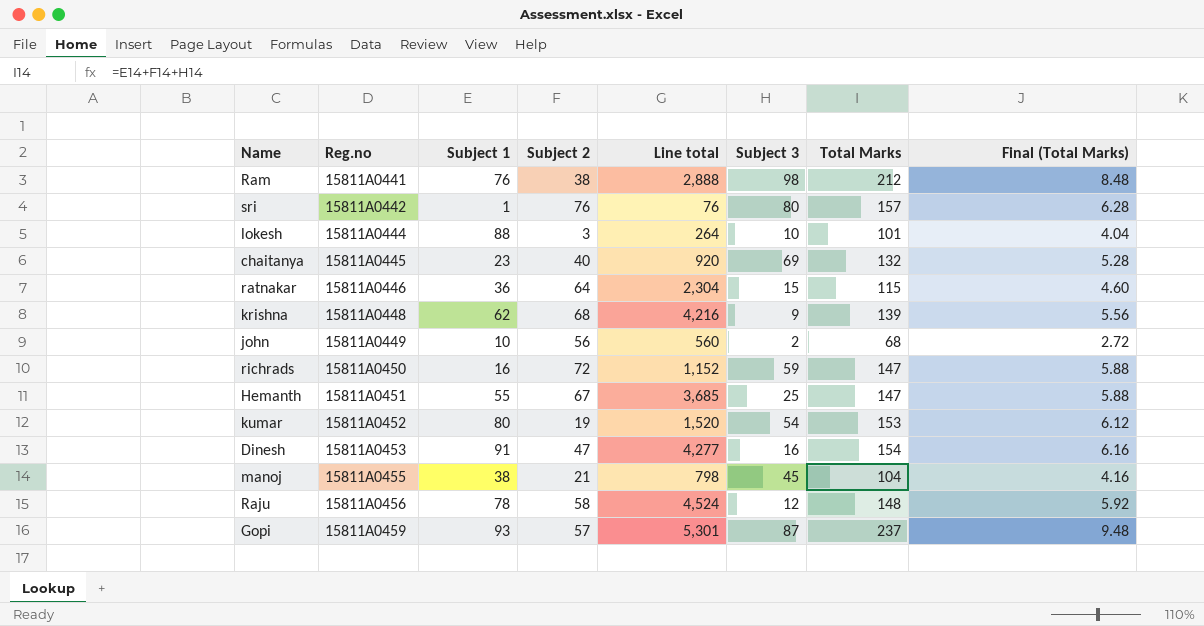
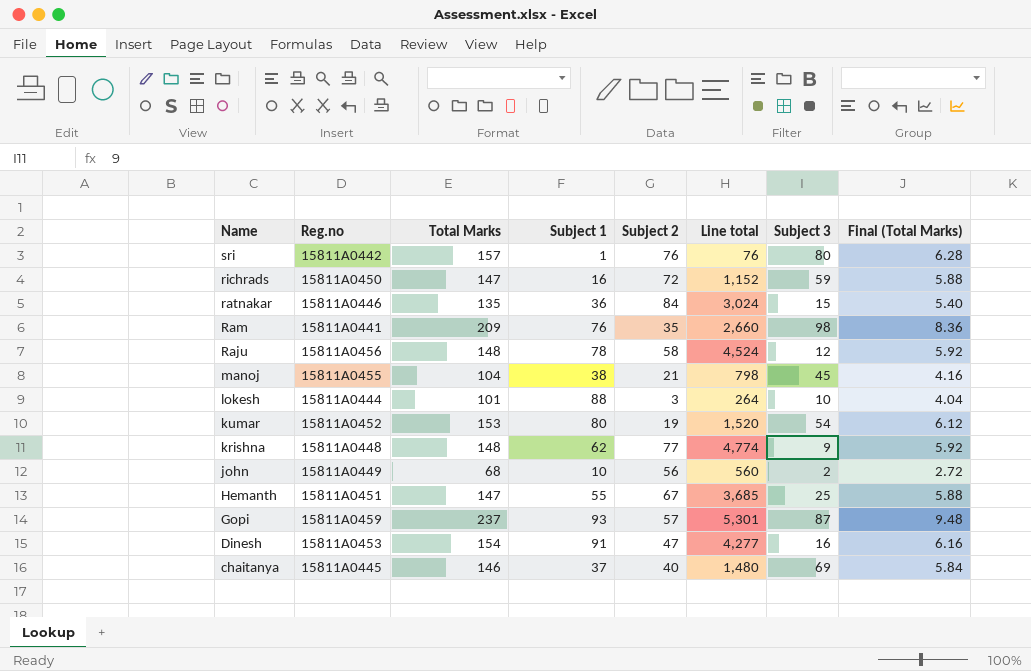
row order: Reg.no ascending -> Name descending
column Total Marks | position: 7 -> 3
ratnakar | Total Marks: 115 -> 135
ratnakar | Subject 2: 64 -> 84
ratnakar | Line total: 2,304 -> 3,024
ratnakar | Final (Total Marks): 4.60 -> 5.40
Ram | Total Marks: 212 -> 209
Ram | Subject 2: 38 -> 35
Ram | Line total: 2,888 -> 2,660
Ram | Final (Total Marks): 8.48 -> 8.36
krishna | Total Marks: 139 -> 148
krishna | Subject 2: 68 -> 77
krishna | Line total: 4,216 -> 4,774
krishna | Final (Total Marks): 5.56 -> 5.92
chaitanya | Total Marks: 132 -> 146
chaitanya | Subject 1: 23 -> 37
chaitanya | Line total: 920 -> 1,480
chaitanya | Final (Total Marks): 5.28 -> 5.84

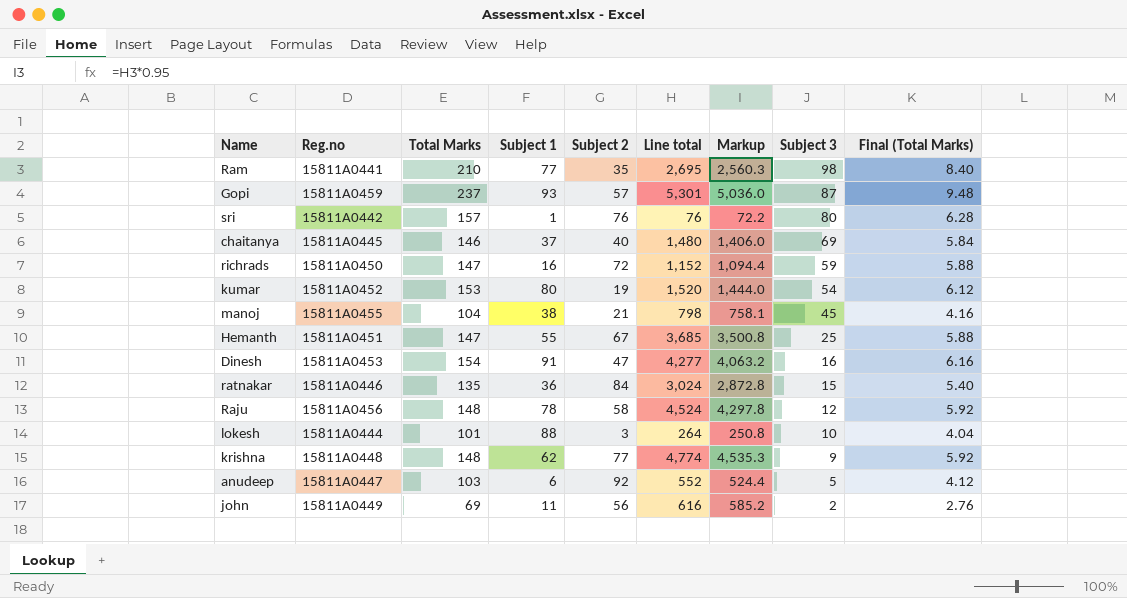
row order: Name descending -> Subject 3 descending
column Markup | formula: none -> [Line total] * 0.95
Ram | Total Marks: 209 -> 210
Ram | Subject 1: 76 -> 77
Ram | Line total: 2,660 -> 2,695
Ram | Final (Total Marks): 8.36 -> 8.40
row anudeep: none -> 15811A0447 | 103 | 6 | 92 | 552 | 524.4 | 5 | 4.12
john | Total Marks: 68 -> 69
john | Subject 1: 10 -> 11
john | Line total: 560 -> 616
john | Final (Total Marks): 2.72 -> 2.76

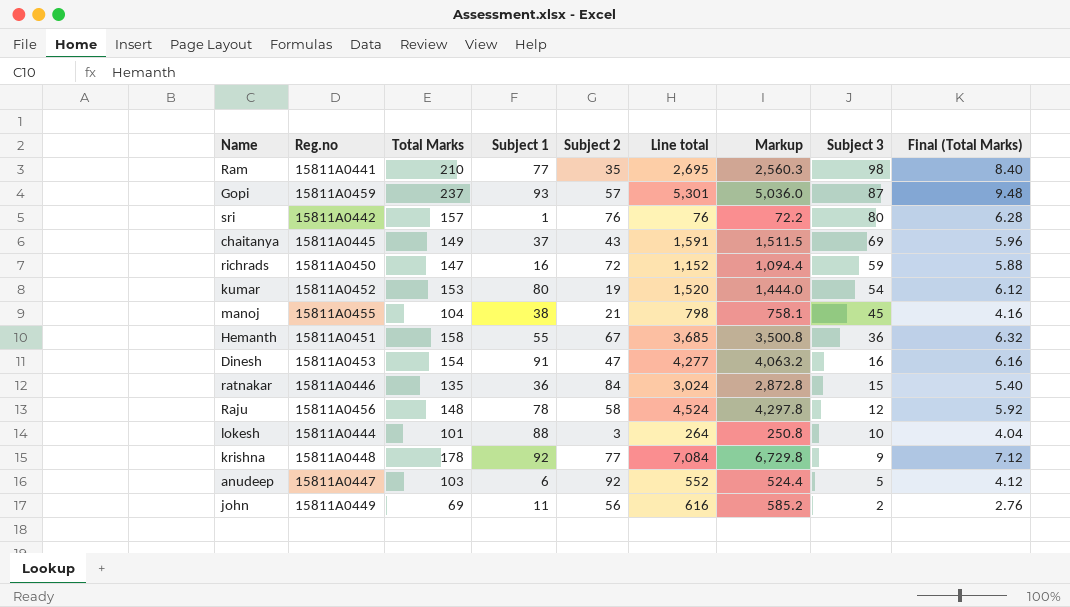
chaitanya | Total Marks: 146 -> 149
chaitanya | Subject 2: 40 -> 43
chaitanya | Line total: 1,480 -> 1,591
chaitanya | Markup: 1,406.0 -> 1,511.5
chaitanya | Final (Total Marks): 5.84 -> 5.96
Hemanth | Total Marks: 147 -> 158
Hemanth | Subject 3: 25 -> 36
Hemanth | Final (Total Marks): 5.88 -> 6.32
krishna | Total Marks: 148 -> 178
krishna | Subject 1: 62 -> 92
krishna | Line total: 4,774 -> 7,084
krishna | Markup: 4,535.3 -> 6,729.8
krishna | Final (Total Marks): 5.92 -> 7.12

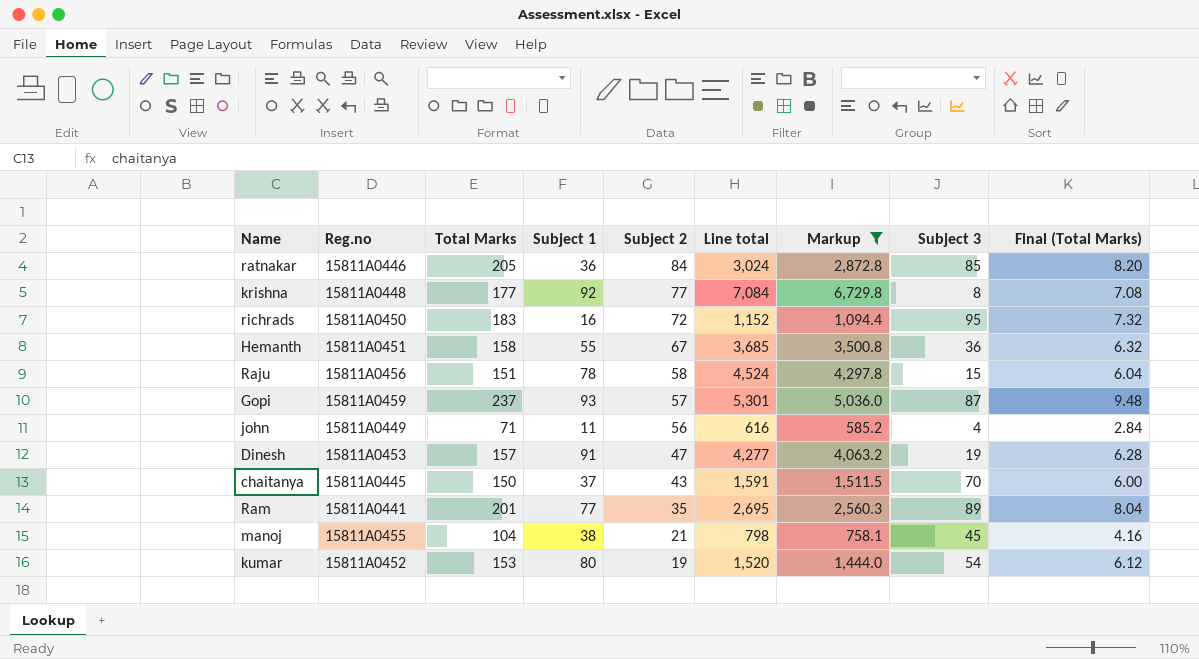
filter: none -> Markup >= 585.2
row order: Subject 3 descending -> Subject 2 descending
ratnakar | Total Marks: 135 -> 205
ratnakar | Subject 3: 15 -> 85
ratnakar | Final (Total Marks): 5.40 -> 8.20
krishna | Total Marks: 178 -> 177
krishna | Subject 3: 9 -> 8
krishna | Final (Total Marks): 7.12 -> 7.08
richrads | Total Marks: 147 -> 183
richrads | Subject 3: 59 -> 95
richrads | Final (Total Marks): 5.88 -> 7.32
Raju | Total Marks: 148 -> 151
Raju | Subject 3: 12 -> 15
Raju | Final (Total Marks): 5.92 -> 6.04
john | Total Marks: 69 -> 71
john | Subject 3: 2 -> 4
john | Final (Total Marks): 2.76 -> 2.84
Dinesh | Total Marks: 154 -> 157
Dinesh | Subject 3: 16 -> 19
Dinesh | Final (Total Marks): 6.16 -> 6.28
chaitanya | Total Marks: 149 -> 150
chaitanya | Subject 3: 69 -> 70
chaitanya | Final (Total Marks): 5.96 -> 6.00
Ram | Total Marks: 210 -> 201
Ram | Subject 3: 98 -> 89
Ram | Final (Total Marks): 8.40 -> 8.04

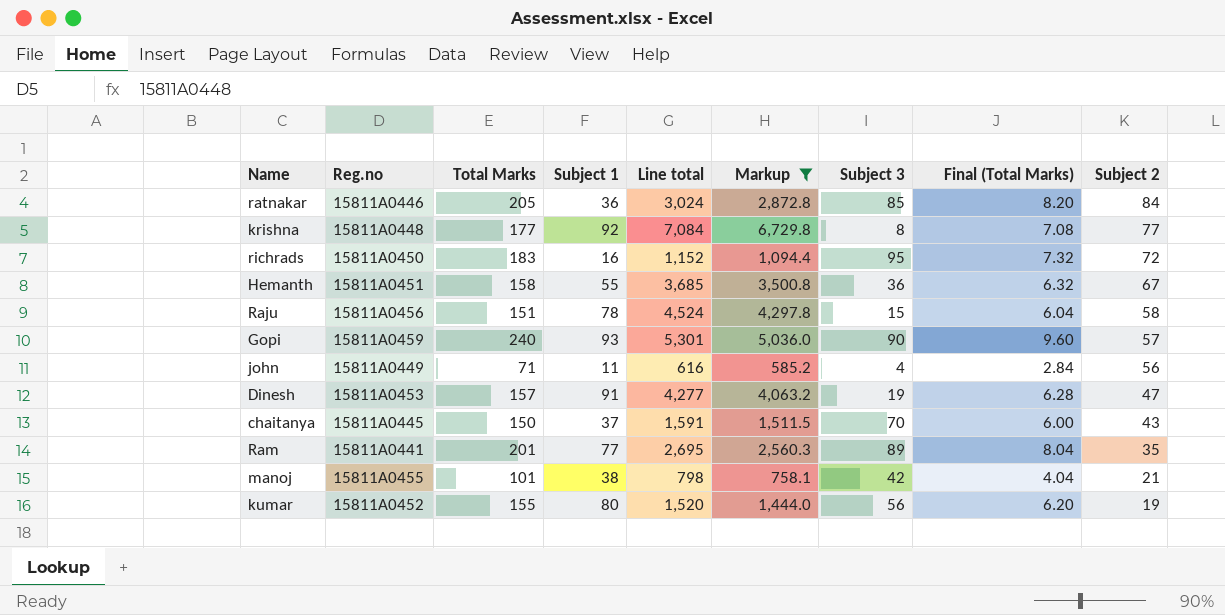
column Subject 2 | position: 5 -> 9
Gopi | Total Marks: 237 -> 240
Gopi | Subject 3: 87 -> 90
Gopi | Final (Total Marks): 9.48 -> 9.60
manoj | Total Marks: 104 -> 101
manoj | Subject 3: 45 -> 42
manoj | Final (Total Marks): 4.16 -> 4.04
kumar | Total Marks: 153 -> 155
kumar | Subject 3: 54 -> 56
kumar | Final (Total Marks): 6.12 -> 6.20

